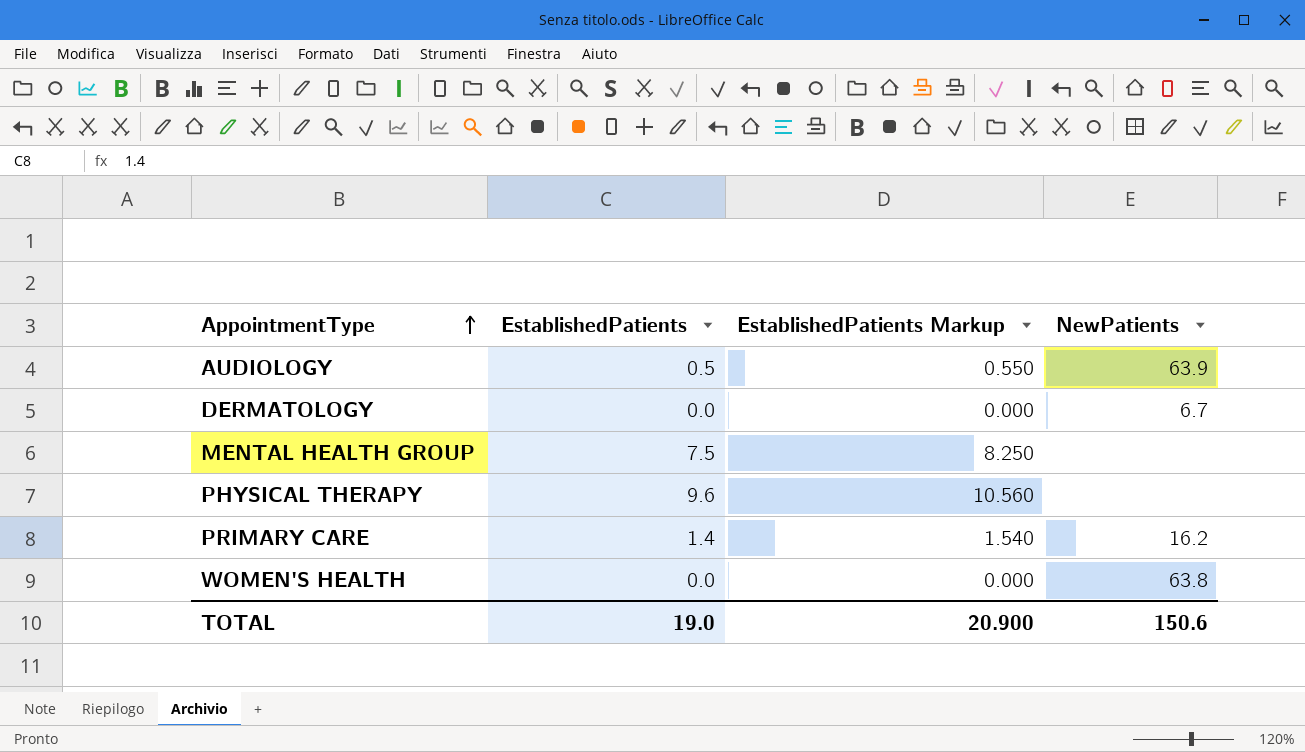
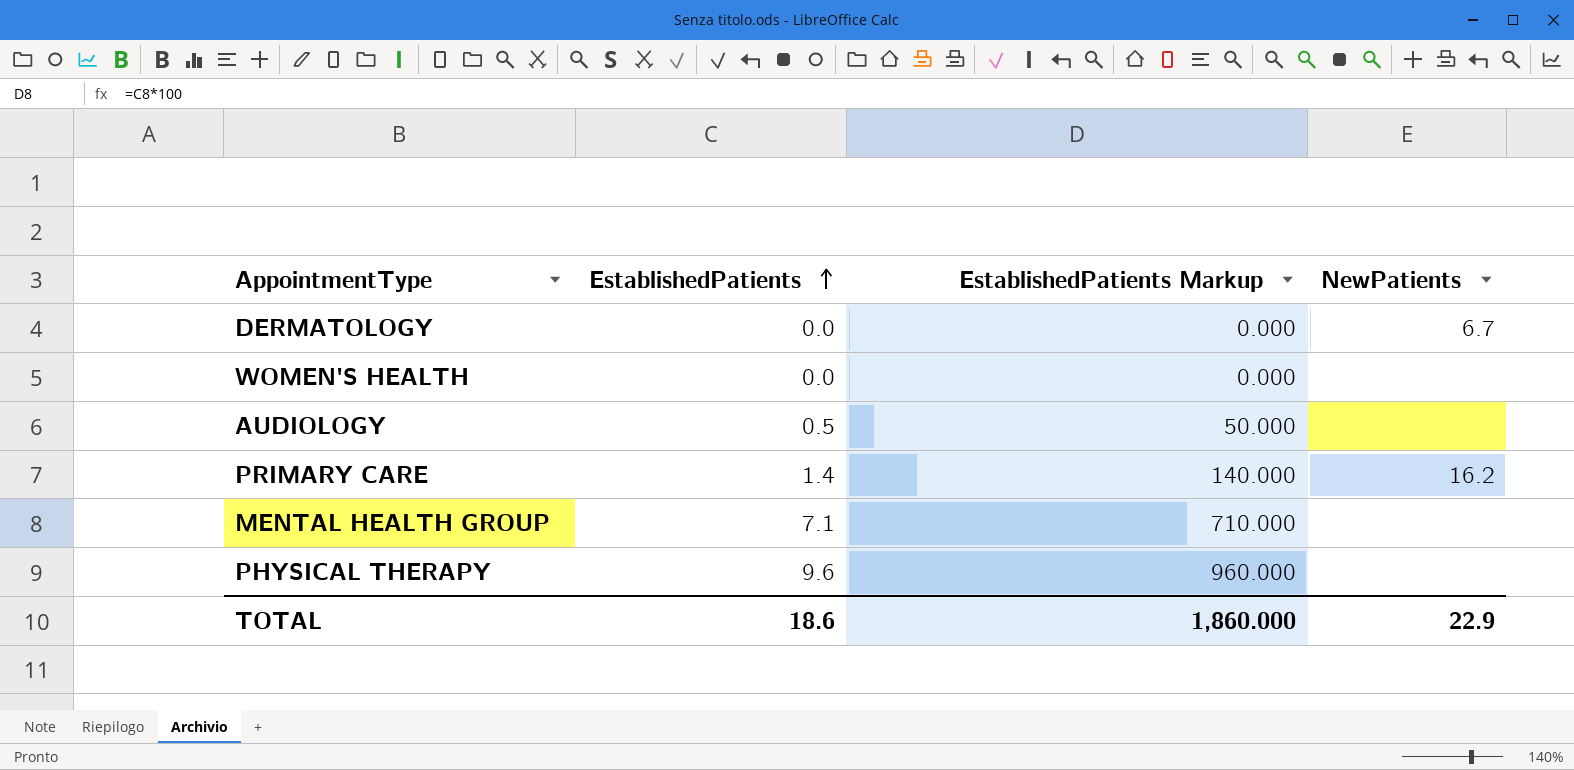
row order: AppointmentType ascending -> EstablishedPatients ascending
column EstablishedPatients Markup | formula: [EstablishedPatients] * 1.1 -> [EstablishedPatients] * 100
WOMEN'S HEALTH | NewPatients: 63.8 -> none
AUDIOLOGY | NewPatients: 63.9 -> none
MENTAL HEALTH GROUP | EstablishedPatients: 7.5 -> 7.1
TOTAL | EstablishedPatients: 19.0 -> 18.6
TOTAL | EstablishedPatients Markup: 20.900 -> 1,860.000
TOTAL | NewPatients: 150.6 -> 22.9

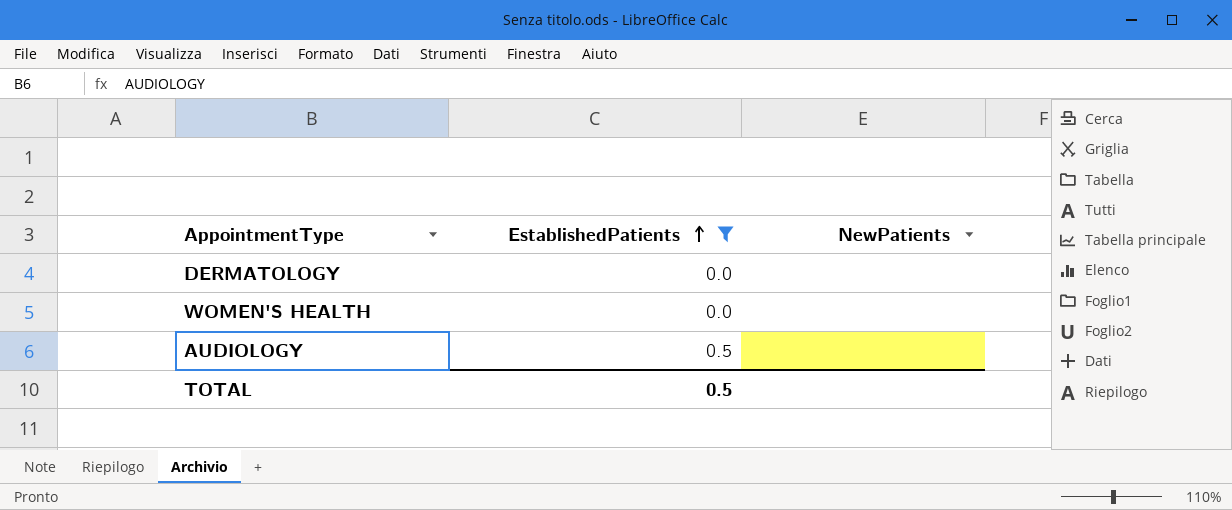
filter: none -> EstablishedPatients <= 0.5
column EstablishedPatients Markup | formula: [EstablishedPatients] * 100 -> none
DERMATOLOGY | NewPatients: 6.7 -> none
TOTAL | EstablishedPatients: 18.6 -> 0.5
TOTAL | NewPatients: 22.9 -> none

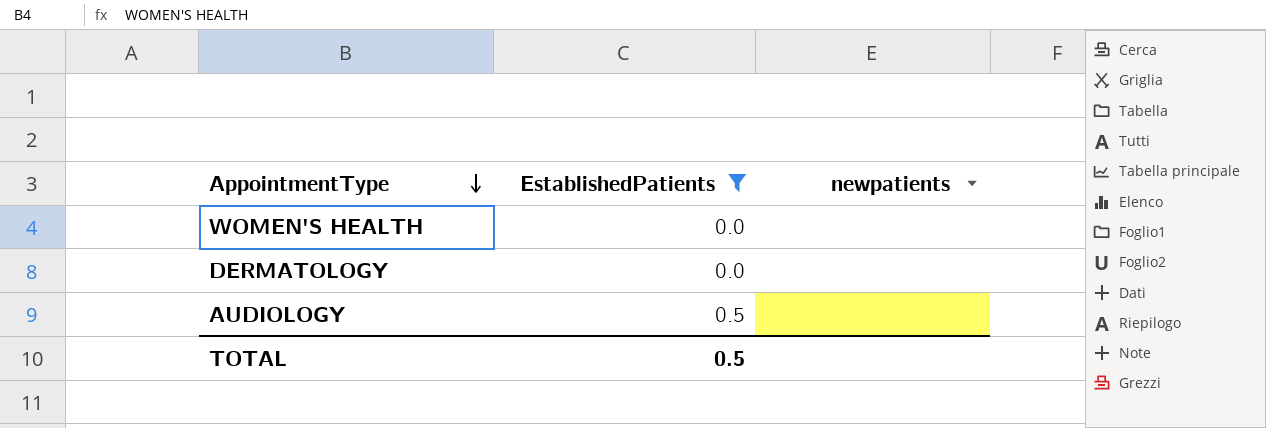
row order: EstablishedPatients ascending -> AppointmentType descending
column name: NewPatients -> newpatients

